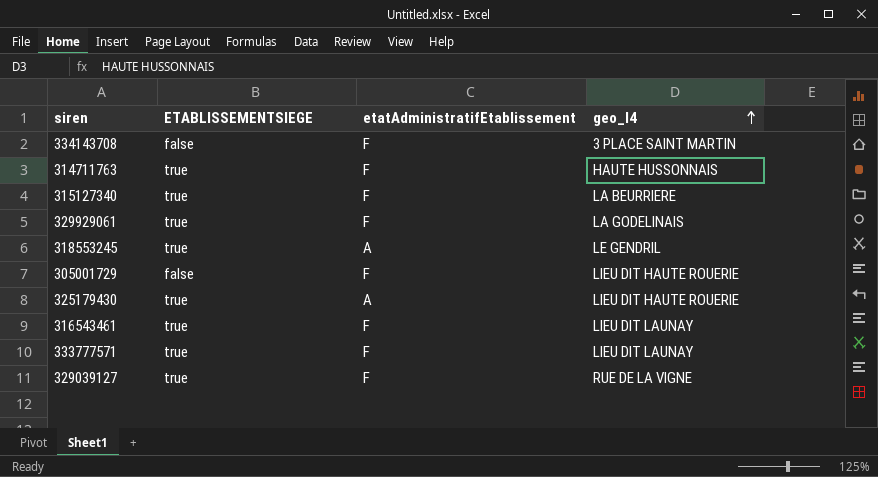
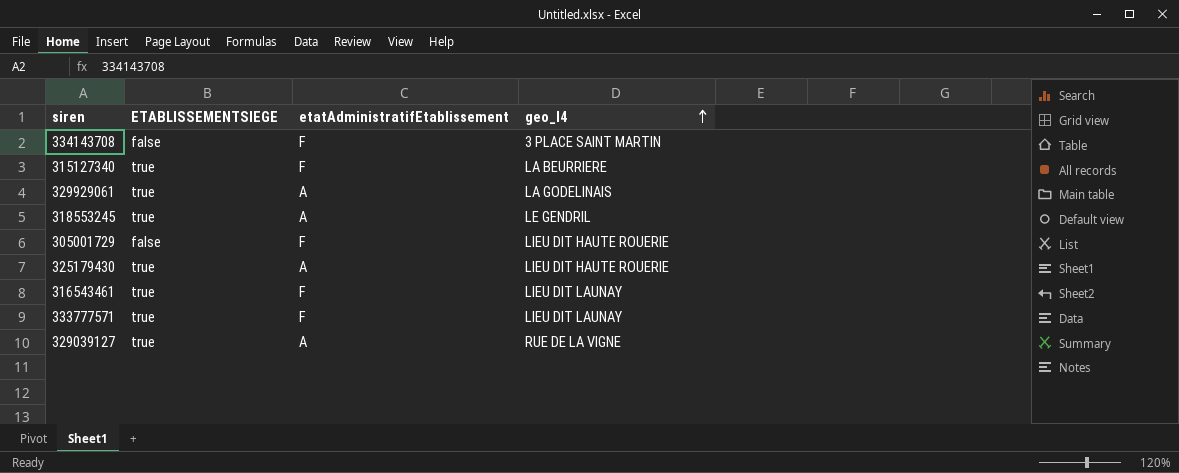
row 314711763: true | F | HAUTE HUSSONNAIS -> none
329929061 | etatAdministratifEtablissement: F -> A
329039127 | etatAdministratifEtablissement: F -> A

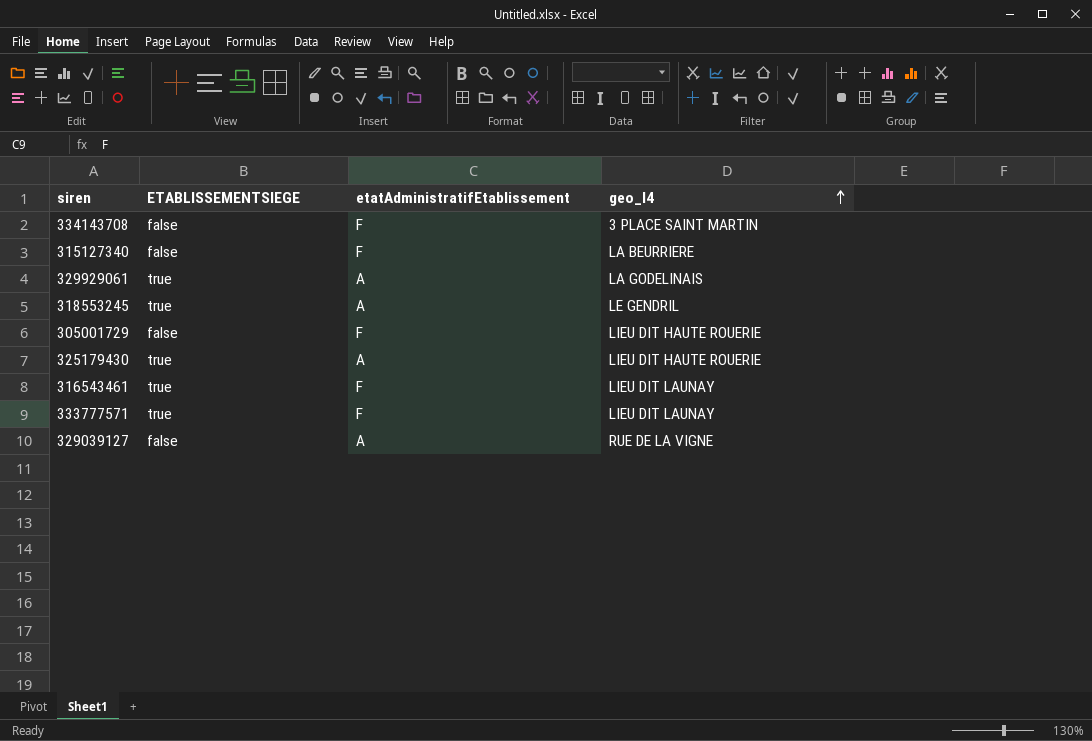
315127340 | ETABLISSEMENTSIEGE: true -> false
329039127 | ETABLISSEMENTSIEGE: true -> false

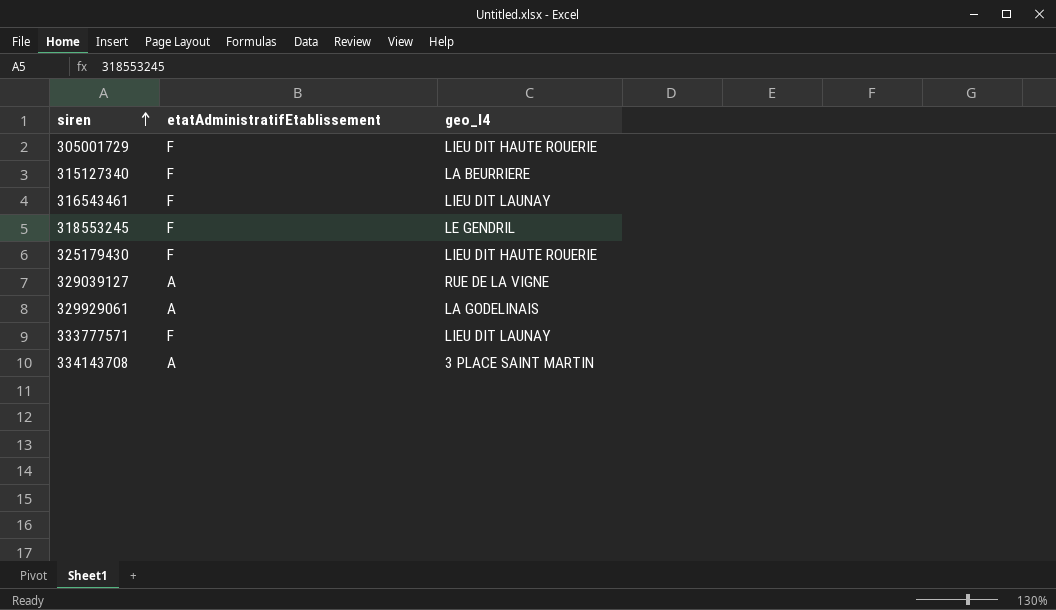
row order: geo_l4 ascending -> siren ascending
column ETABLISSEMENTSIEGE | position: 2 -> none
318553245 | etatAdministratifEtablissement: A -> F
325179430 | etatAdministratifEtablissement: A -> F
334143708 | etatAdministratifEtablissement: F -> A

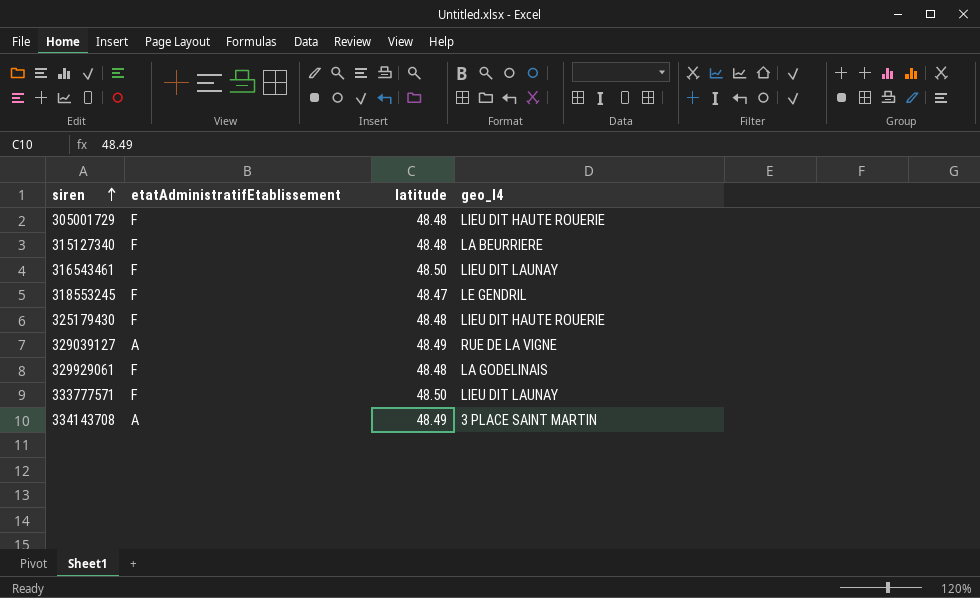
column latitude | position: none -> 3
329929061 | etatAdministratifEtablissement: A -> F

